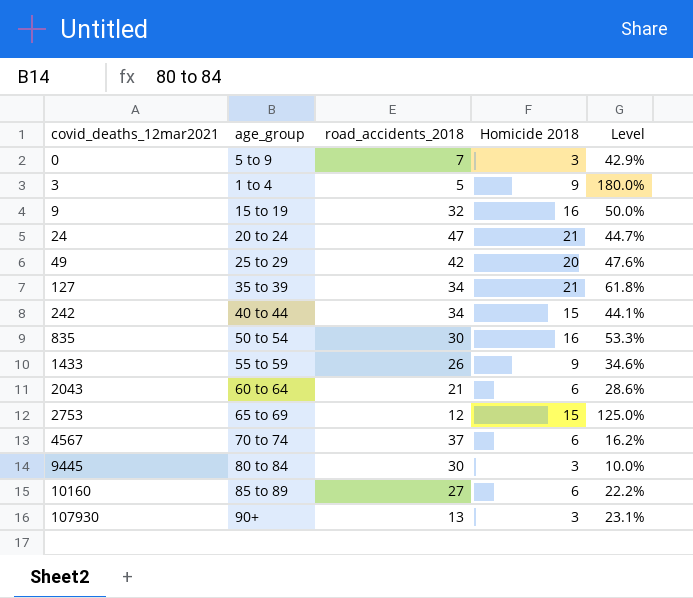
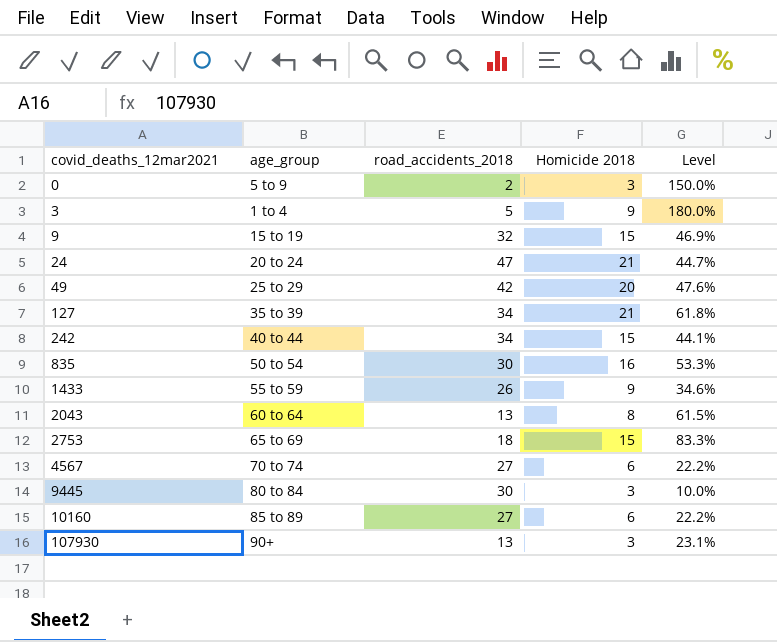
0 | road_accidents_2018: 7 -> 2
0 | Level: 42.9% -> 150.0%
9 | Homicide 2018: 16 -> 15
9 | Level: 50.0% -> 46.9%
2043 | road_accidents_2018: 21 -> 13
2043 | Homicide 2018: 6 -> 8
2043 | Level: 28.6% -> 61.5%
2753 | road_accidents_2018: 12 -> 18
2753 | Level: 125.0% -> 83.3%
4567 | road_accidents_2018: 37 -> 27
4567 | Level: 16.2% -> 22.2%

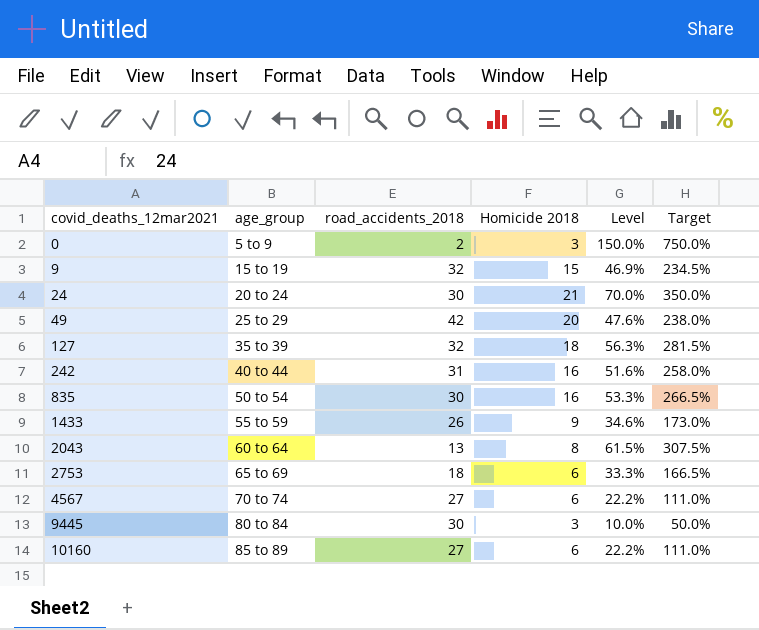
column Target | formula: none -> [Level] * 5
row 3: 1 to 4 | 5 | 9 | 180.0% -> none
row 107930: 90+ | 13 | 3 | 23.1% -> none
24 | road_accidents_2018: 47 -> 30
24 | Level: 44.7% -> 70.0%
127 | road_accidents_2018: 34 -> 32
127 | Homicide 2018: 21 -> 18
127 | Level: 61.8% -> 56.3%
242 | road_accidents_2018: 34 -> 31
242 | Homicide 2018: 15 -> 16
242 | Level: 44.1% -> 51.6%
2753 | Homicide 2018: 15 -> 6
2753 | Level: 83.3% -> 33.3%

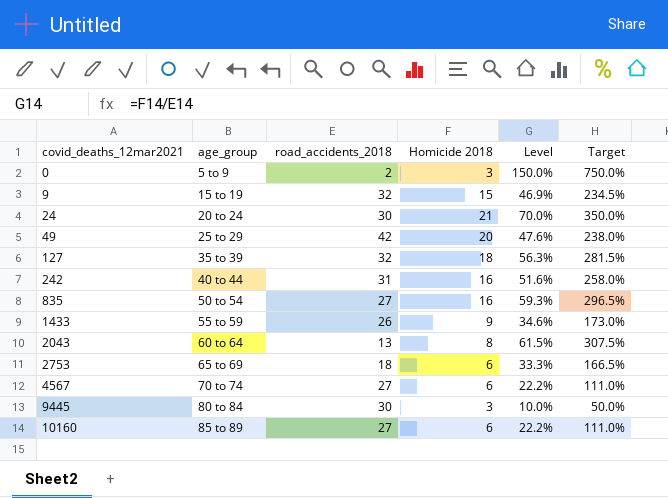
835 | road_accidents_2018: 30 -> 27
835 | Level: 53.3% -> 59.3%
835 | Target: 266.5% -> 296.5%

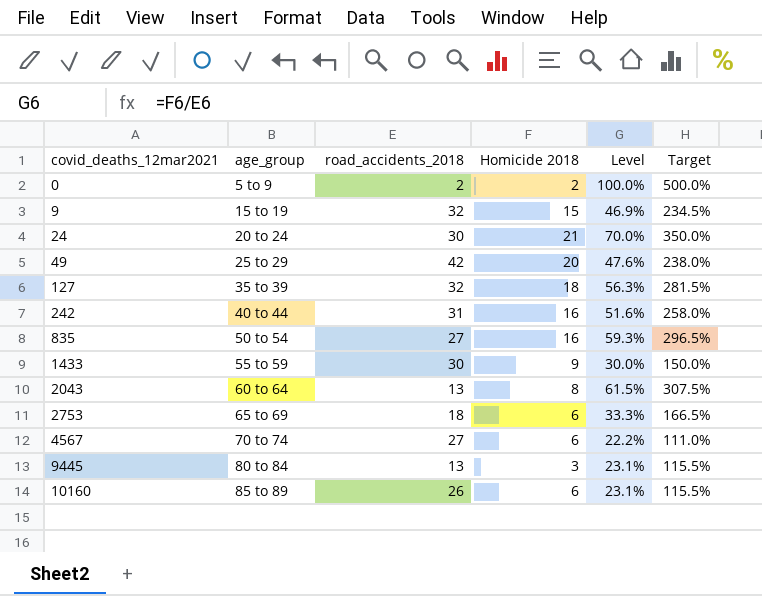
0 | Homicide 2018: 3 -> 2
0 | Level: 150.0% -> 100.0%
0 | Target: 750.0% -> 500.0%
1433 | road_accidents_2018: 26 -> 30
1433 | Level: 34.6% -> 30.0%
1433 | Target: 173.0% -> 150.0%
9445 | road_accidents_2018: 30 -> 13
9445 | Level: 10.0% -> 23.1%
9445 | Target: 50.0% -> 115.5%
10160 | road_accidents_2018: 27 -> 26
10160 | Level: 22.2% -> 23.1%
10160 | Target: 111.0% -> 115.5%

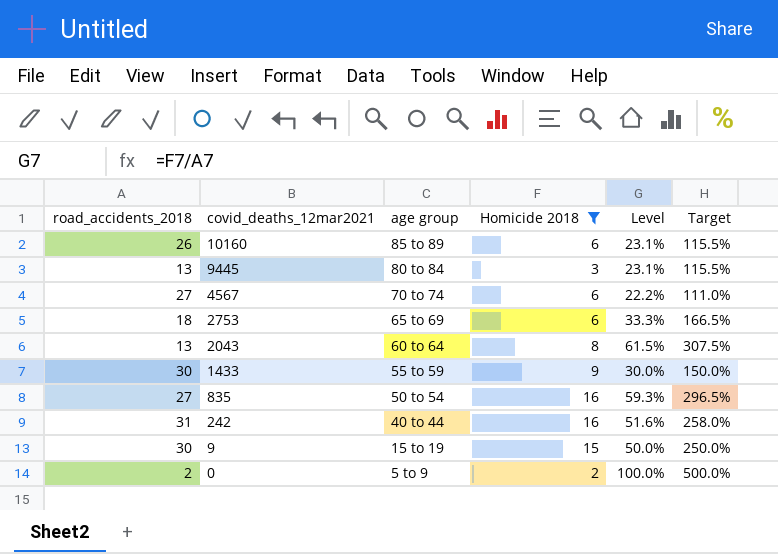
filter: none -> Homicide 2018 <= 16
row order: covid_deaths_12mar2021 ascending -> covid_deaths_12mar2021 descending
column road_accidents_2018 | position: 3 -> 1
column name: age_group -> age group
9 | road_accidents_2018: 32 -> 30
9 | Level: 46.9% -> 50.0%
9 | Target: 234.5% -> 250.0%

